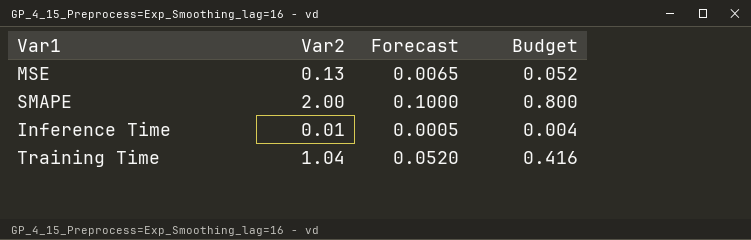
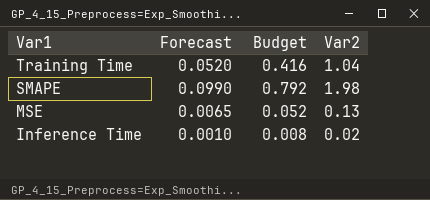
row order: none -> Var1 descending
column Var2 | position: 2 -> 4
SMAPE | Forecast: 0.1000 -> 0.0990
SMAPE | Budget: 0.800 -> 0.792
SMAPE | Var2: 2.00 -> 1.98
Inference Time | Forecast: 0.0005 -> 0.0010
Inference Time | Budget: 0.004 -> 0.008
Inference Time | Var2: 0.01 -> 0.02

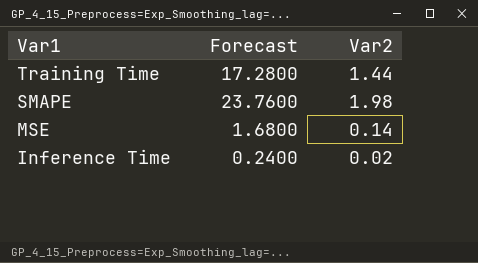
column Budget | formula: [Var2] * 0.4 -> none
column Forecast | formula: [Var2] * 0.05 -> [Var2] * 12
Training Time | Var2: 1.04 -> 1.44
MSE | Var2: 0.13 -> 0.14

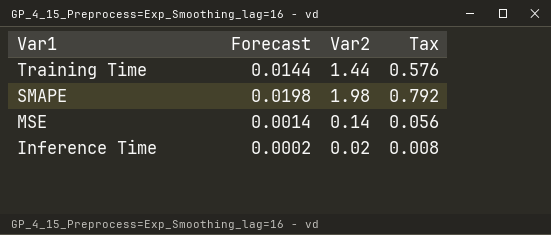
column Forecast | formula: [Var2] * 12 -> [Var2] * 0.01
column Tax | formula: none -> [Var2] * 0.4

